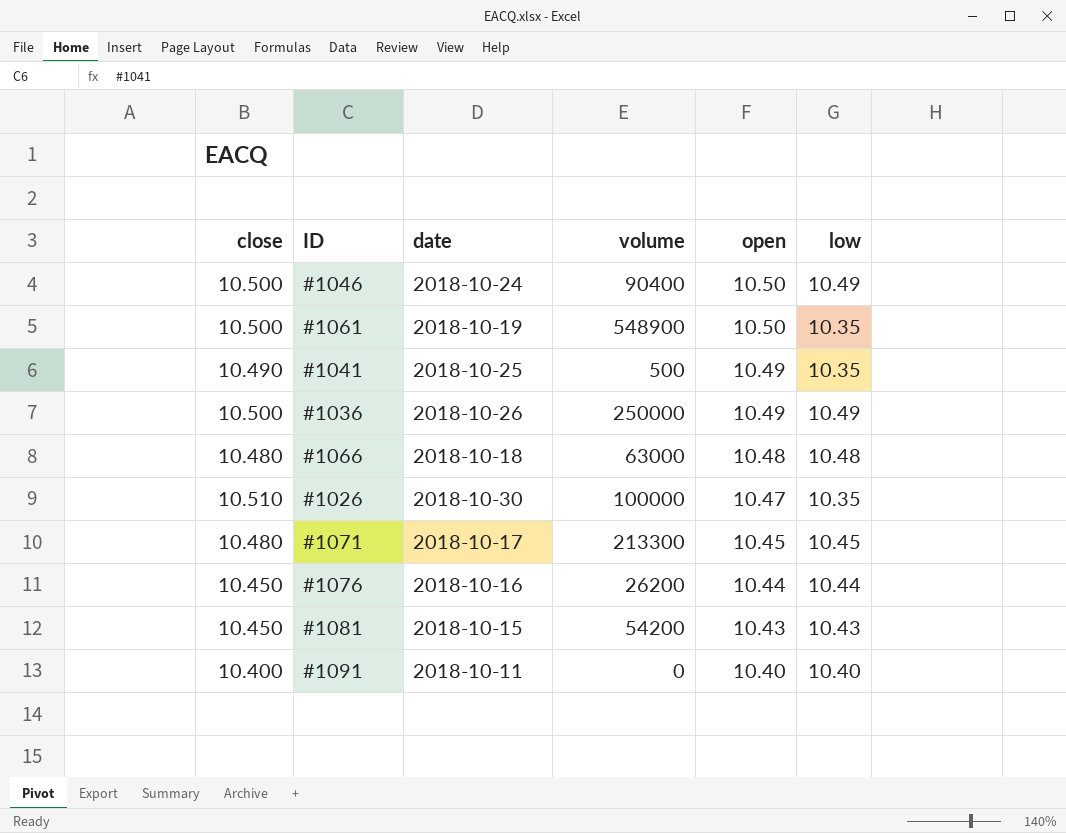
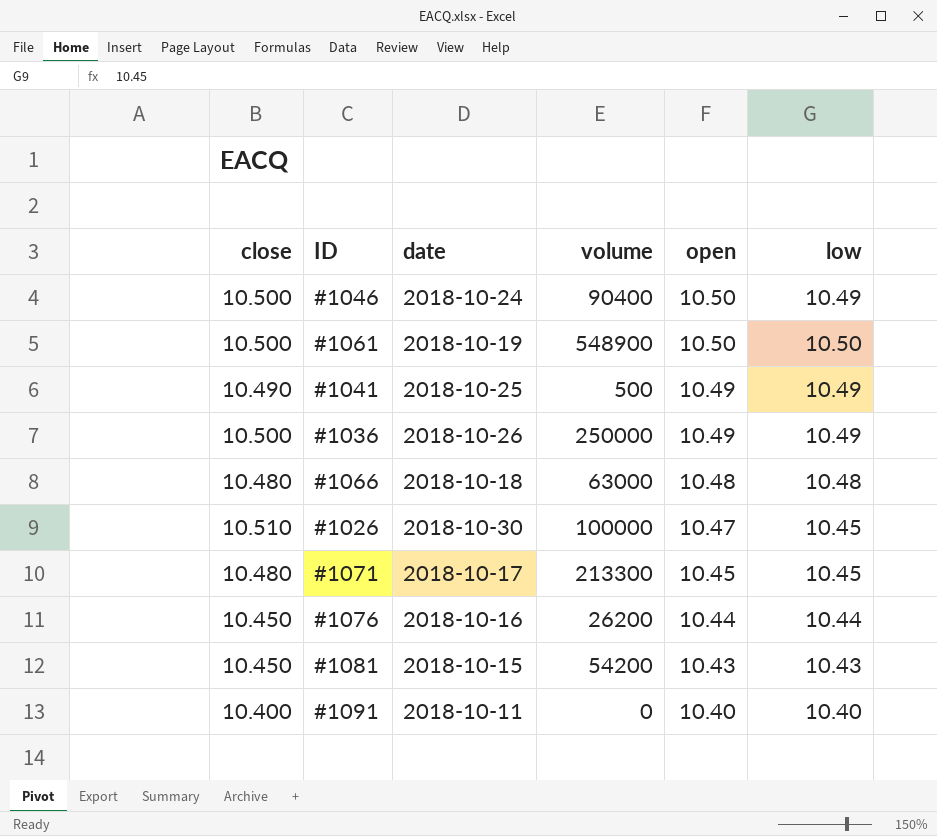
#1061 | low: 10.35 -> 10.50
#1041 | low: 10.35 -> 10.49
#1026 | low: 10.35 -> 10.45

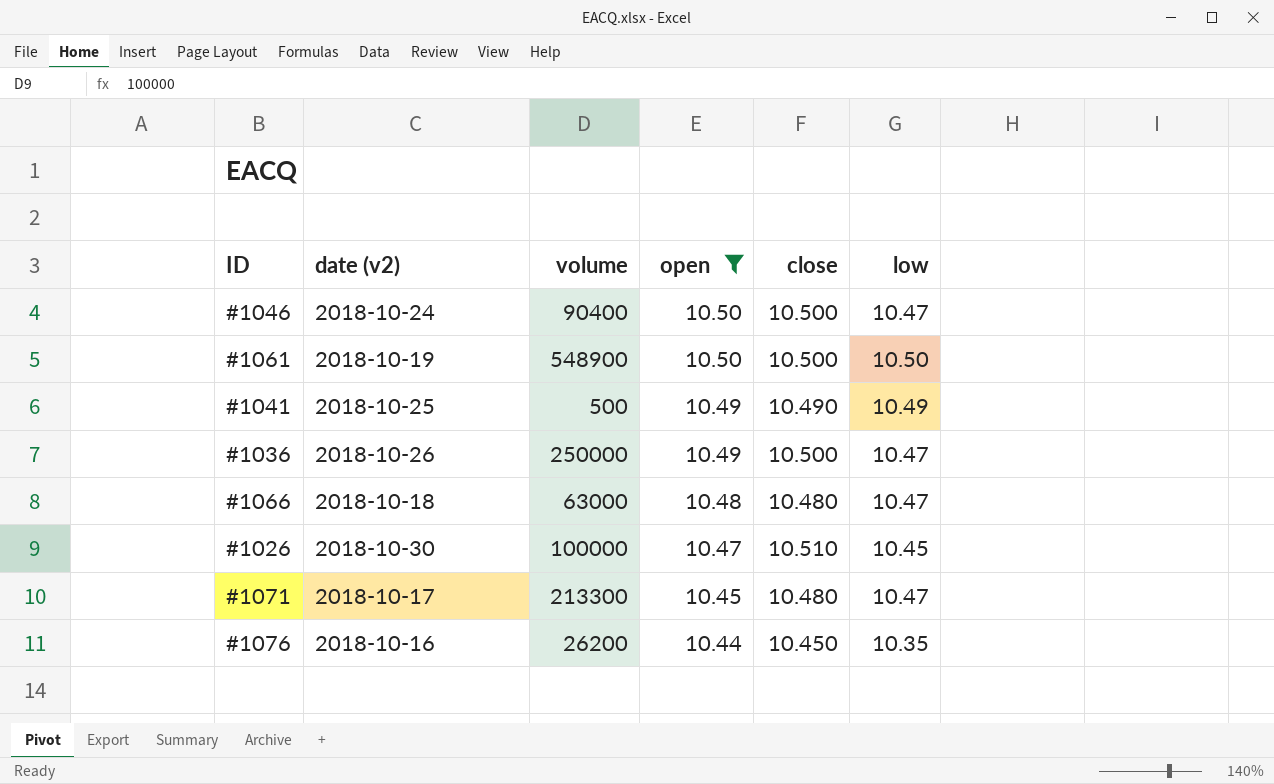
filter: none -> open >= 10.44
column name: date -> date (v2)
column close | position: 1 -> 5
#1046 | low: 10.49 -> 10.47
#1036 | low: 10.49 -> 10.47
#1066 | low: 10.48 -> 10.47
#1071 | low: 10.45 -> 10.47
#1076 | low: 10.44 -> 10.35

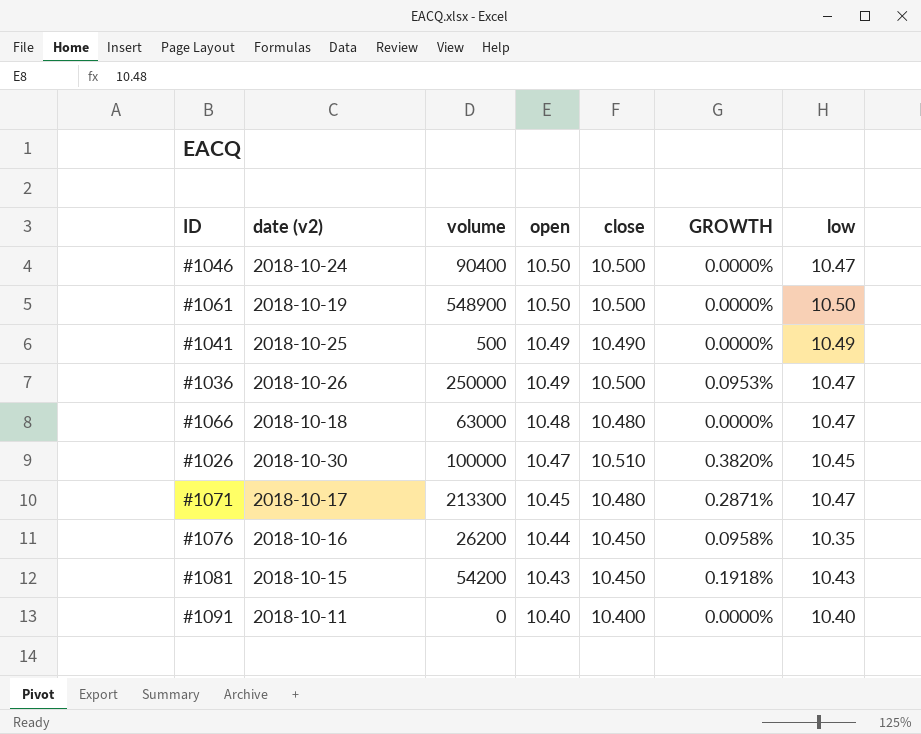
filter: open >= 10.44 -> none
column GROWTH | formula: none -> ([close] - [open]) / [open]

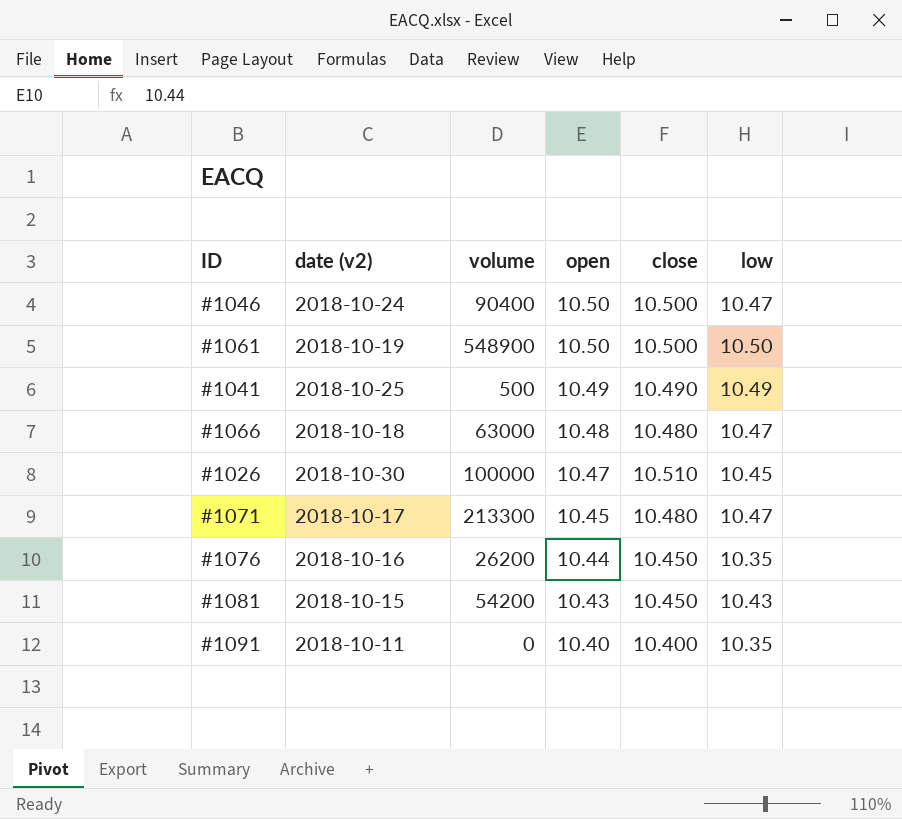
column GROWTH | formula: ([close] - [open]) / [open] -> none
row #1036: 2018-10-26 | 250000 | 10.49 | 10.500 | 0.0953% | 10.47 -> none
#1091 | low: 10.40 -> 10.35

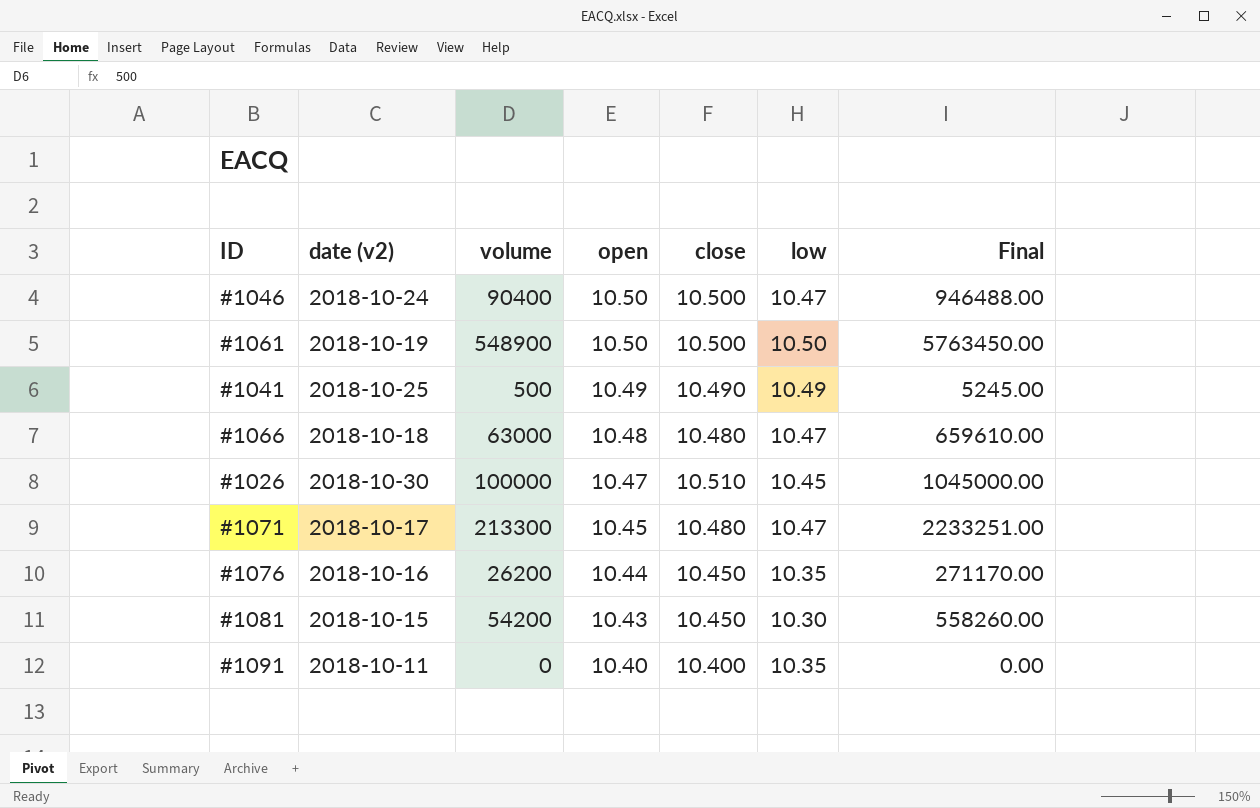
column Final | formula: none -> [volume] * [low]
#1081 | low: 10.43 -> 10.30

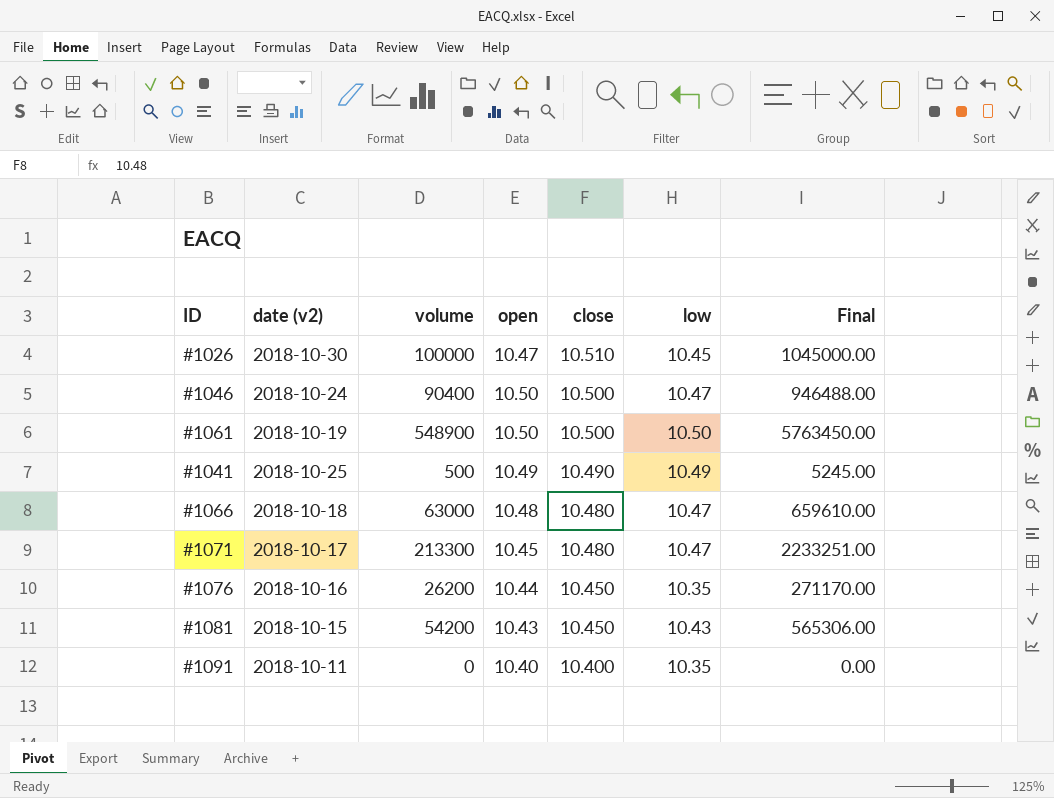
row order: open descending -> close descending
#1081 | low: 10.30 -> 10.43
#1081 | Final: 558260.00 -> 565306.00

